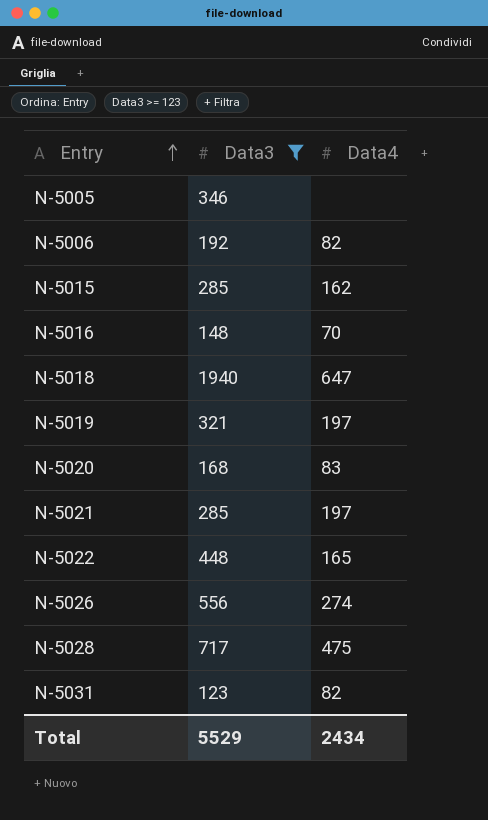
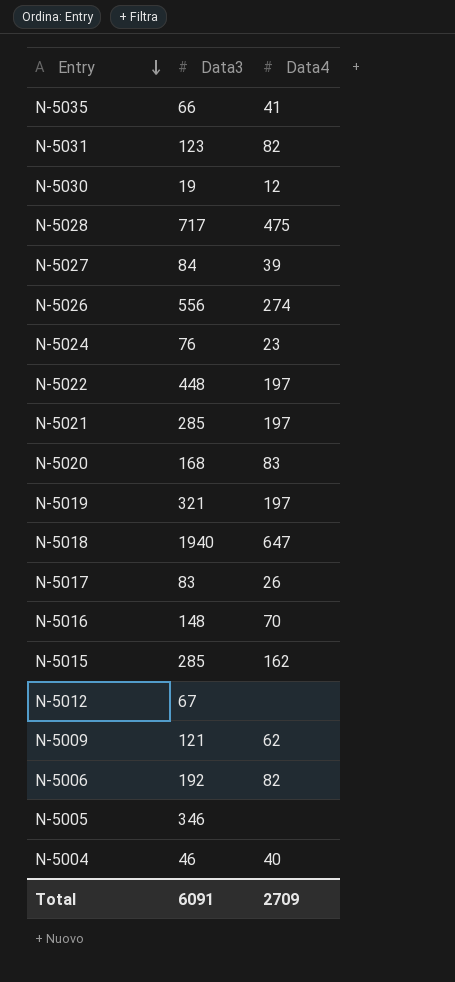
filter: Data3 >= 123 -> none
row order: Entry ascending -> Entry descending
N-5022 | Data4: 165 -> 197
Total | Data3: 5529 -> 6091
Total | Data4: 2434 -> 2709

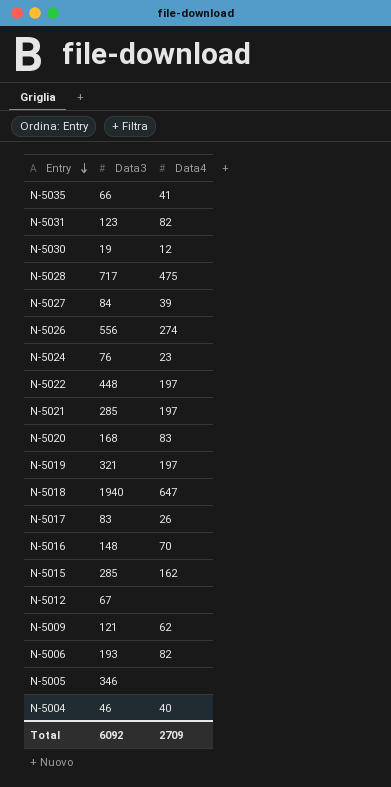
N-5006 | Data3: 192 -> 193
Total | Data3: 6091 -> 6092

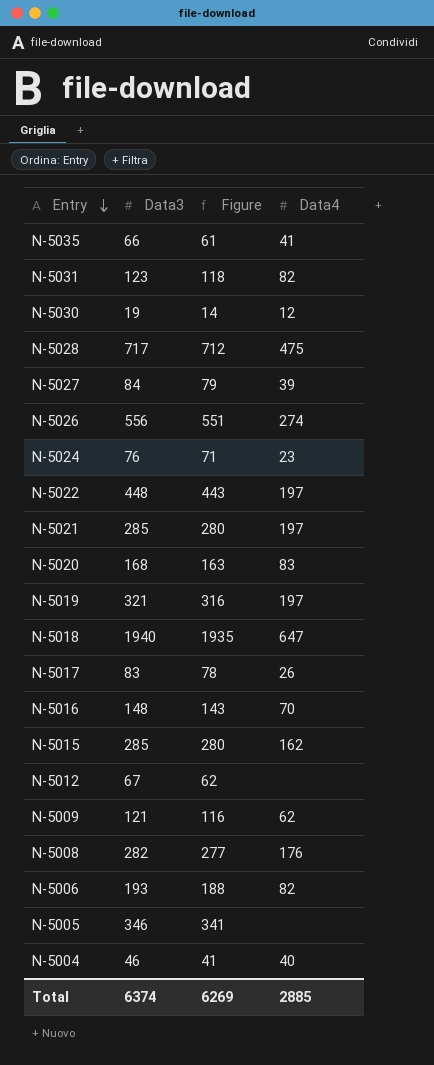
column Figure | formula: none -> [Data3] - 5
row N-5008: none -> 282 | 277 | 176
Total | Data3: 6092 -> 6374
Total | Data4: 2709 -> 2885

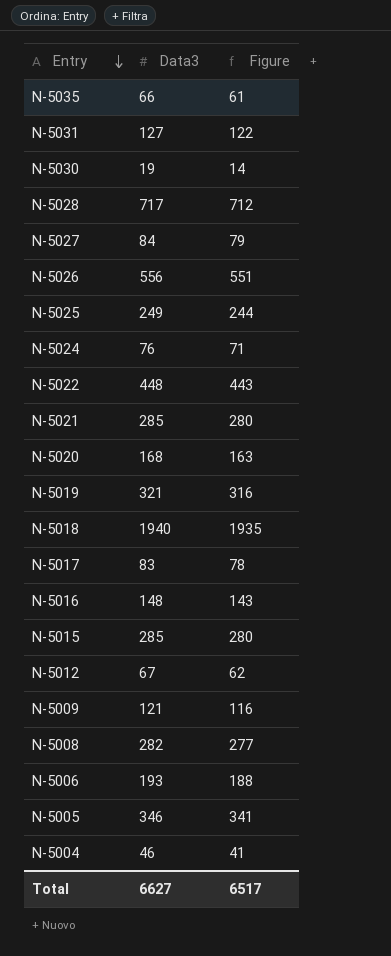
column Data4 | position: 4 -> none
N-5031 | Data3: 123 -> 127
N-5031 | Figure: 118 -> 122
row N-5025: none -> 249 | 244
Total | Data3: 6374 -> 6627
Total | Figure: 6269 -> 6517

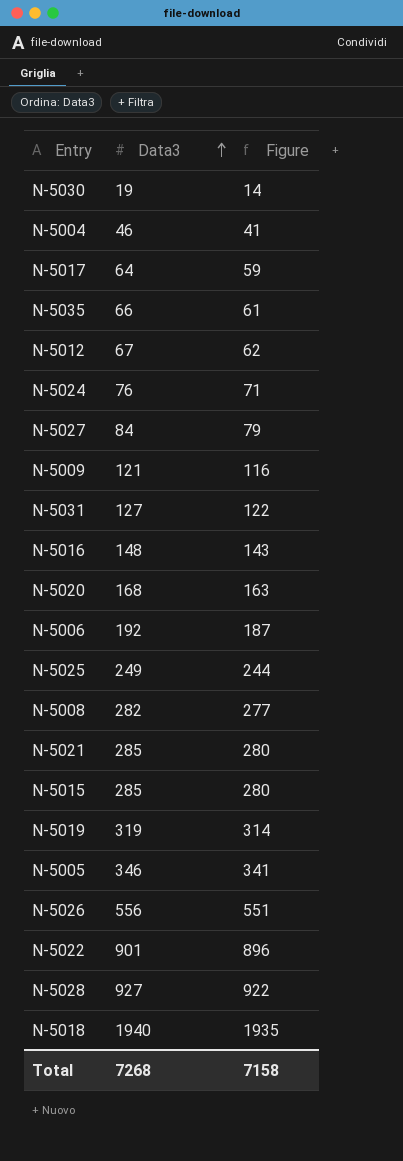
row order: Entry descending -> Data3 ascending
N-5017 | Data3: 83 -> 64
N-5017 | Figure: 78 -> 59
N-5006 | Data3: 193 -> 192
N-5006 | Figure: 188 -> 187
N-5019 | Data3: 321 -> 319
N-5019 | Figure: 316 -> 314
N-5022 | Data3: 448 -> 901
N-5022 | Figure: 443 -> 896
N-5028 | Data3: 717 -> 927
N-5028 | Figure: 712 -> 922
Total | Data3: 6627 -> 7268
Total | Figure: 6517 -> 7158

